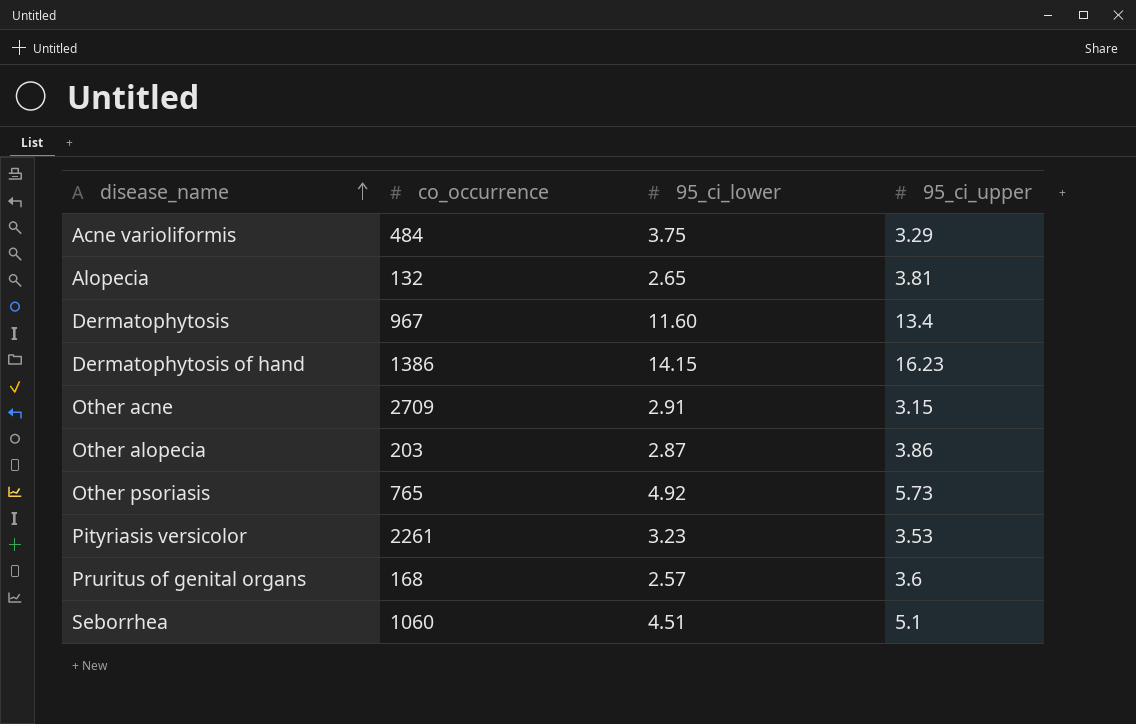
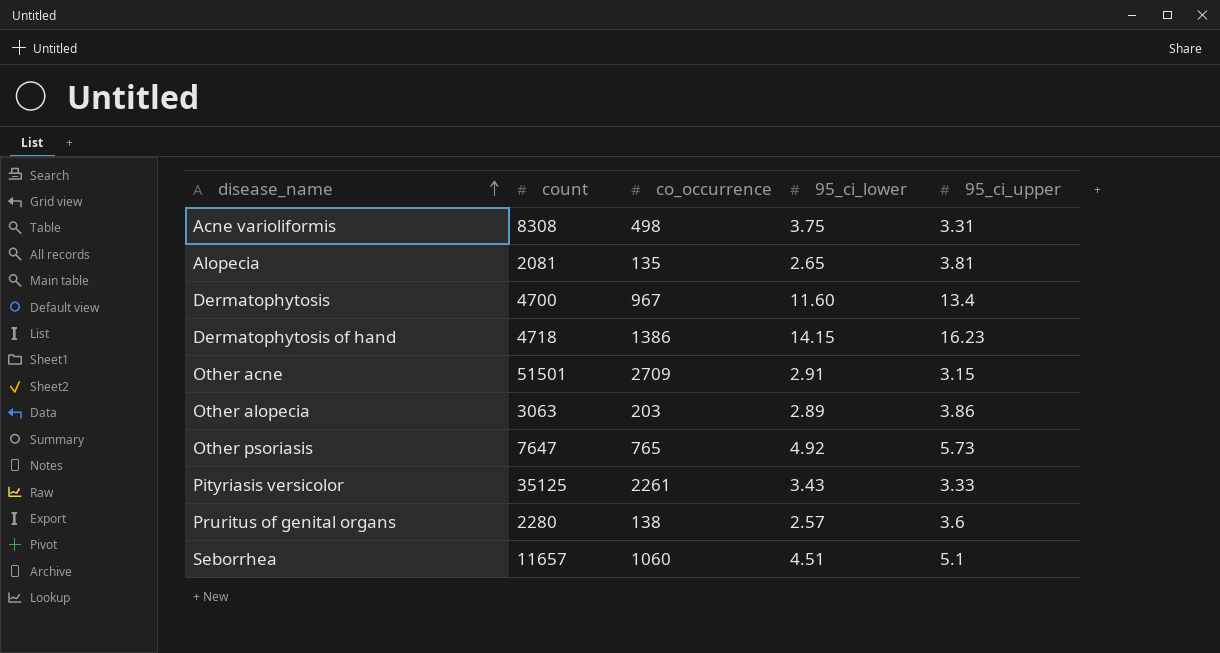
column count | position: none -> 2
Acne varioliformis | co_occurrence: 484 -> 498
Acne varioliformis | 95_ci_upper: 3.29 -> 3.31
Alopecia | co_occurrence: 132 -> 135
Other alopecia | 95_ci_lower: 2.87 -> 2.89
Pityriasis versicolor | 95_ci_lower: 3.23 -> 3.43
Pityriasis versicolor | 95_ci_upper: 3.53 -> 3.33
Pruritus of genital organs | co_occurrence: 168 -> 138

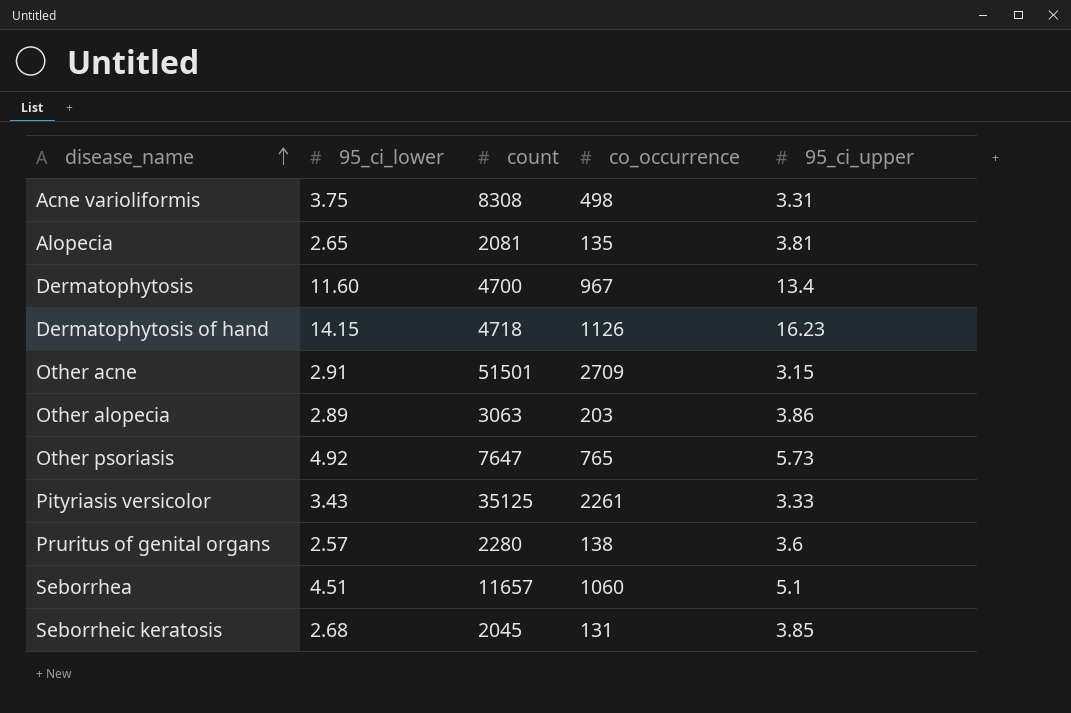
column 95_ci_lower | position: 4 -> 2
Dermatophytosis of hand | co_occurrence: 1386 -> 1126
row Seborrheic keratosis: none -> 2.68 | 2045 | 131 | 3.85

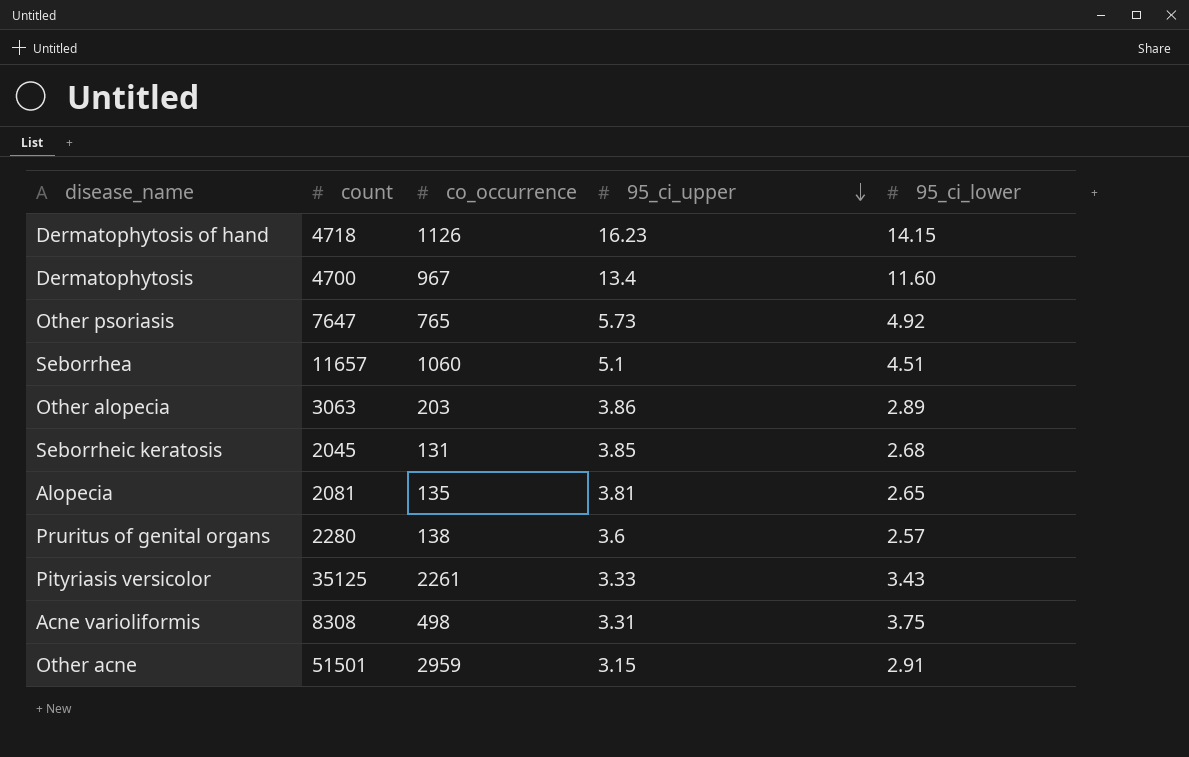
row order: disease_name ascending -> 95_ci_upper descending
column 95_ci_lower | position: 2 -> 5
Other acne | co_occurrence: 2709 -> 2959

